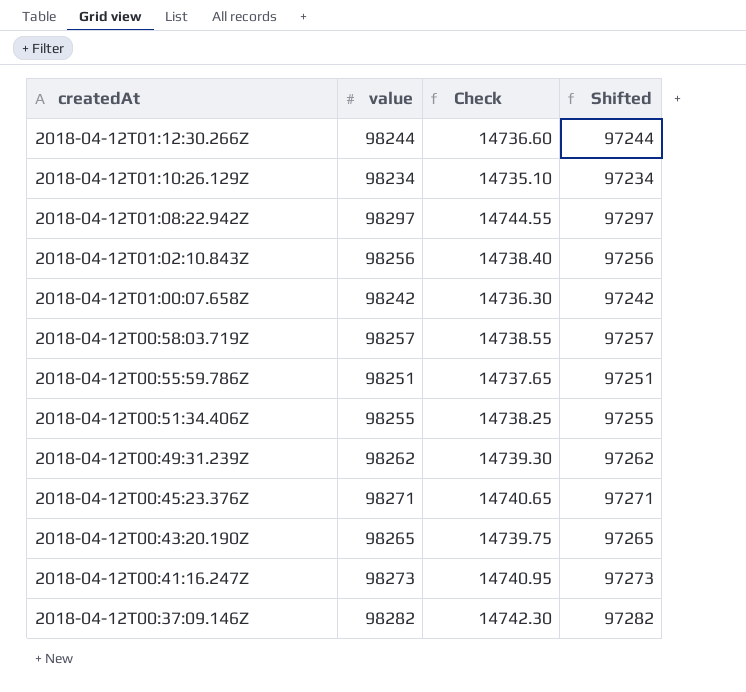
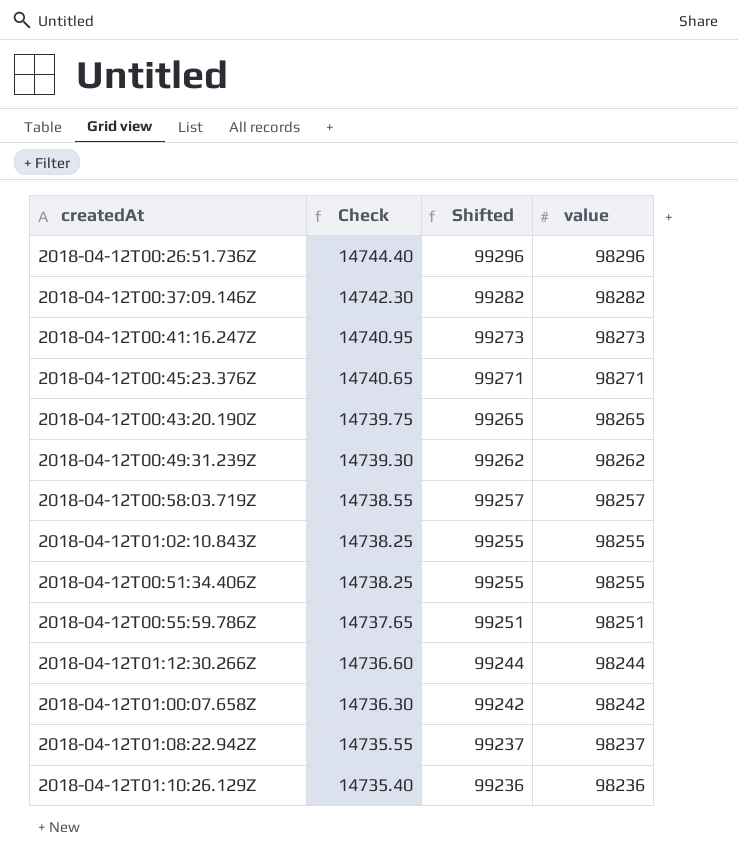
row order: createdAt descending -> Check descending
column Shifted | formula: [value] - 1000 -> [value] + 1000
column value | position: 2 -> 4
row 2018-04-12T00:26:51.736Z: none -> 14744.40 | 99296 | 98296
2018-04-12T01:02:10.843Z | Check: 14738.40 -> 14738.25
2018-04-12T01:02:10.843Z | value: 98256 -> 98255
2018-04-12T01:08:22.942Z | Check: 14744.55 -> 14735.55
2018-04-12T01:08:22.942Z | value: 98297 -> 98237
2018-04-12T01:10:26.129Z | Check: 14735.10 -> 14735.40
2018-04-12T01:10:26.129Z | value: 98234 -> 98236

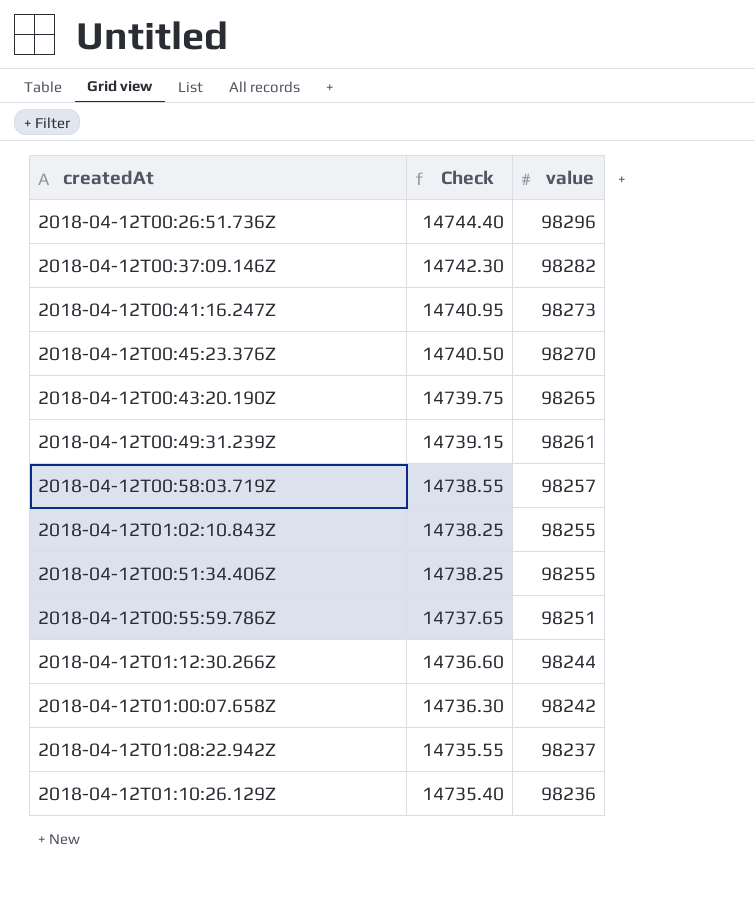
column Shifted | formula: [value] + 1000 -> none
2018-04-12T00:45:23.376Z | Check: 14740.65 -> 14740.50
2018-04-12T00:45:23.376Z | value: 98271 -> 98270
2018-04-12T00:49:31.239Z | Check: 14739.30 -> 14739.15
2018-04-12T00:49:31.239Z | value: 98262 -> 98261

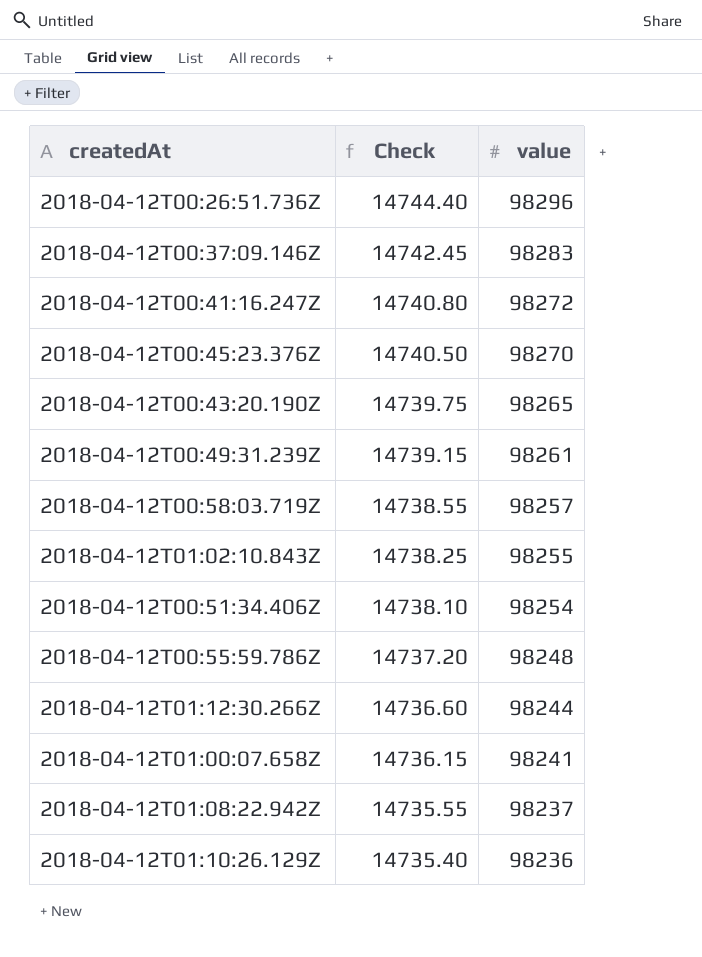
2018-04-12T00:37:09.146Z | Check: 14742.30 -> 14742.45
2018-04-12T00:37:09.146Z | value: 98282 -> 98283
2018-04-12T00:41:16.247Z | Check: 14740.95 -> 14740.80
2018-04-12T00:41:16.247Z | value: 98273 -> 98272
2018-04-12T00:51:34.406Z | Check: 14738.25 -> 14738.10
2018-04-12T00:51:34.406Z | value: 98255 -> 98254
2018-04-12T00:55:59.786Z | Check: 14737.65 -> 14737.20
2018-04-12T00:55:59.786Z | value: 98251 -> 98248
2018-04-12T01:00:07.658Z | Check: 14736.30 -> 14736.15
2018-04-12T01:00:07.658Z | value: 98242 -> 98241

